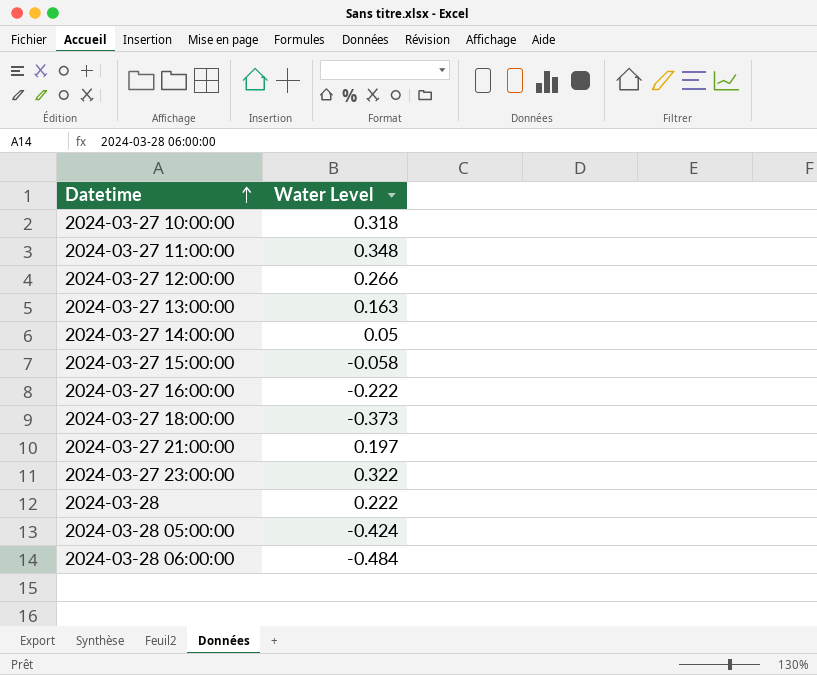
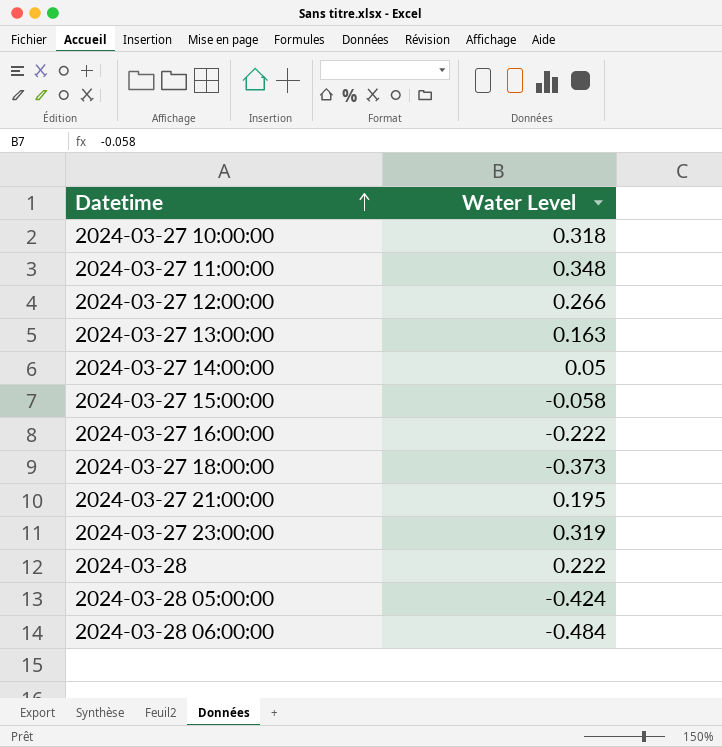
2024-03-27 21:00:00 | Water Level: 0.197 -> 0.195
2024-03-27 23:00:00 | Water Level: 0.322 -> 0.319

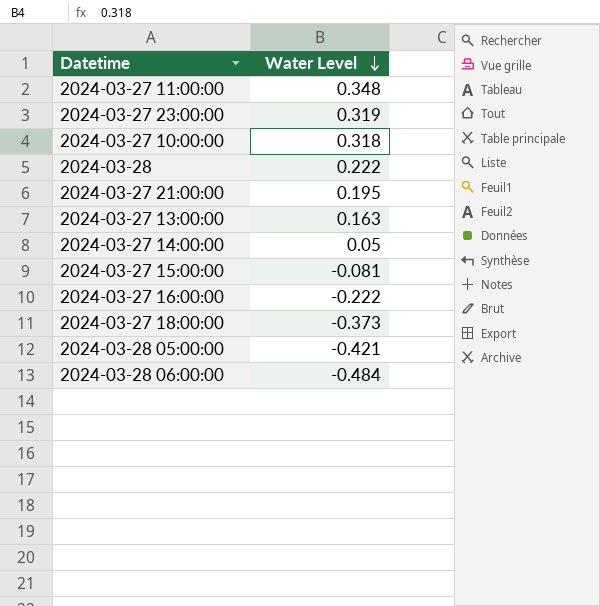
row order: Datetime ascending -> Water Level descending
row 2024-03-27 12:00:00: 0.266 -> none
2024-03-27 15:00:00 | Water Level: -0.058 -> -0.081
2024-03-28 05:00:00 | Water Level: -0.424 -> -0.421

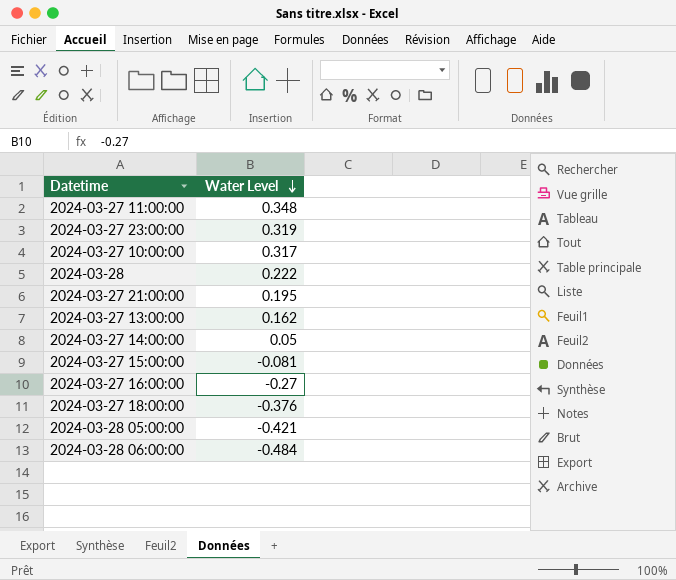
2024-03-27 10:00:00 | Water Level: 0.318 -> 0.317
2024-03-27 13:00:00 | Water Level: 0.163 -> 0.162
2024-03-27 16:00:00 | Water Level: -0.222 -> -0.27
2024-03-27 18:00:00 | Water Level: -0.373 -> -0.376

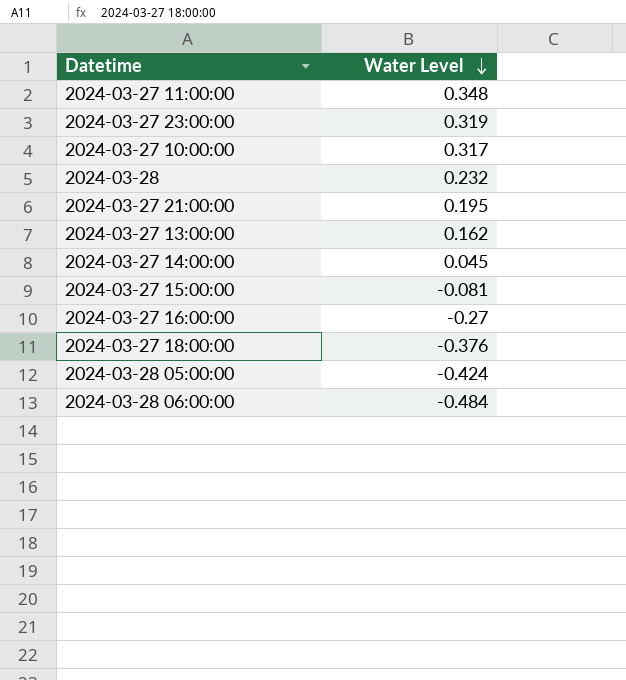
2024-03-28 | Water Level: 0.222 -> 0.232
2024-03-27 14:00:00 | Water Level: 0.05 -> 0.045
2024-03-28 05:00:00 | Water Level: -0.421 -> -0.424

